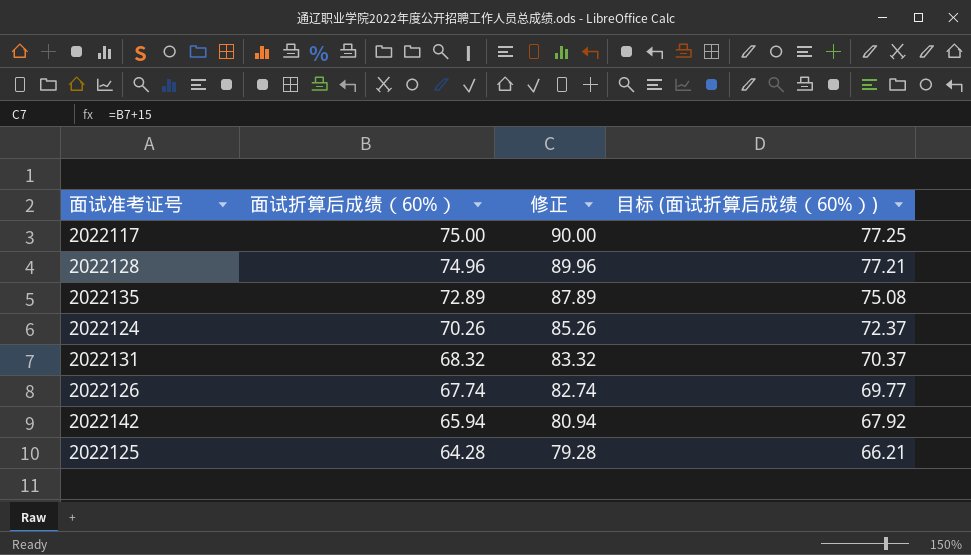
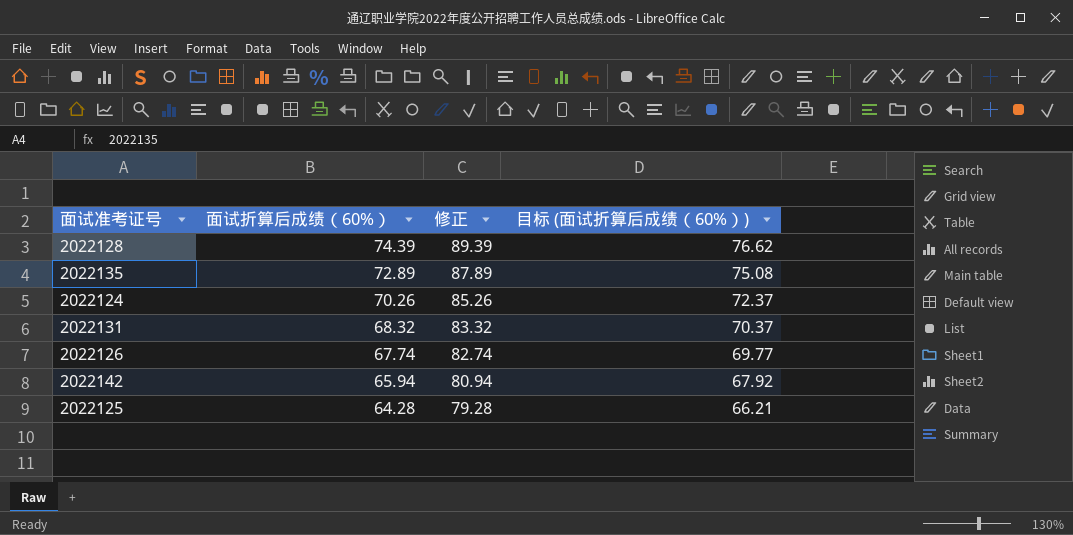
row 2022117: 75.00 | 90.00 | 77.25 -> none
2022128 | 面试折算后成绩（60%）: 74.96 -> 74.39
2022128 | 修正: 89.96 -> 89.39
2022128 | 目标 (面试折算后成绩（60%）): 77.21 -> 76.62

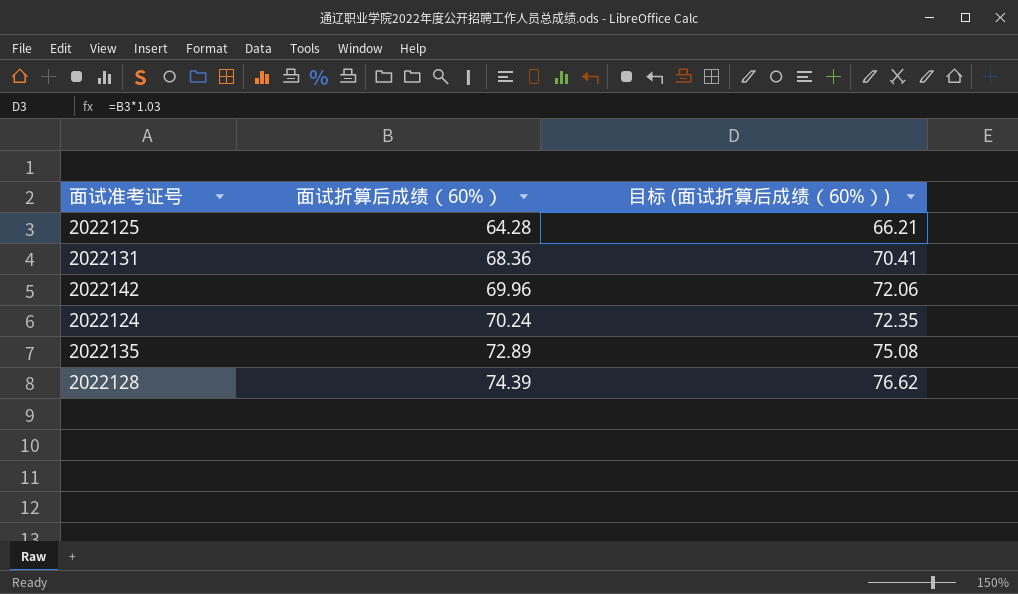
row order: 面试折算后成绩（60%） descending -> 面试折算后成绩（60%） ascending
column 修正 | formula: [面试折算后成绩（60%）] + 15 -> none
row 2022126: 67.74 | 82.74 | 69.77 -> none
2022131 | 面试折算后成绩（60%）: 68.32 -> 68.36
2022131 | 目标 (面试折算后成绩（60%）): 70.37 -> 70.41
2022142 | 面试折算后成绩（60%）: 65.94 -> 69.96
2022142 | 目标 (面试折算后成绩（60%）): 67.92 -> 72.06
2022124 | 面试折算后成绩（60%）: 70.26 -> 70.24
2022124 | 目标 (面试折算后成绩（60%）): 72.37 -> 72.35

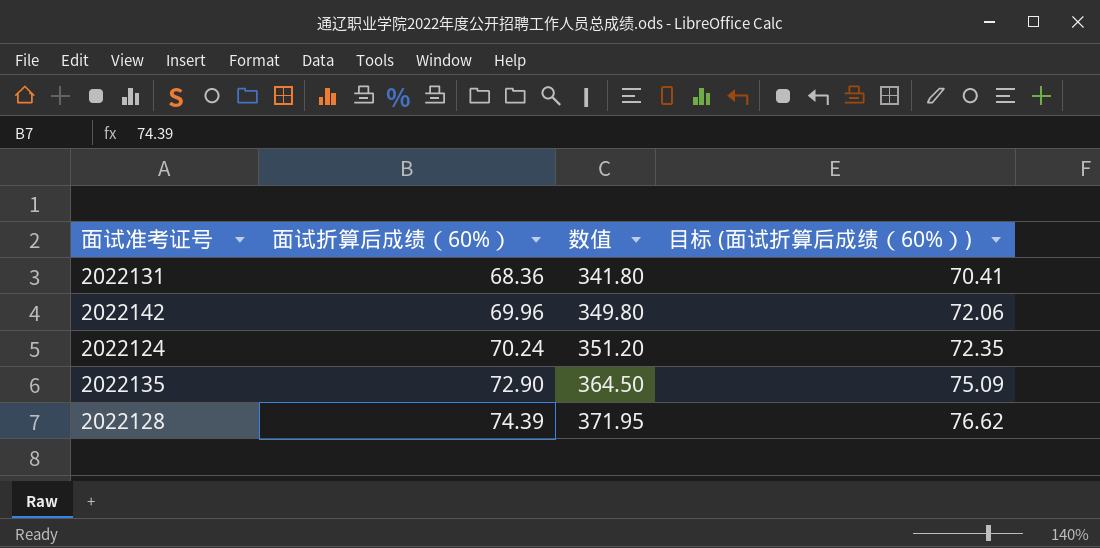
column 数值 | formula: none -> [面试折算后成绩（60%）] * 5
row 2022125: 64.28 | 66.21 -> none
2022135 | 面试折算后成绩（60%）: 72.89 -> 72.90
2022135 | 目标 (面试折算后成绩（60%）): 75.08 -> 75.09

